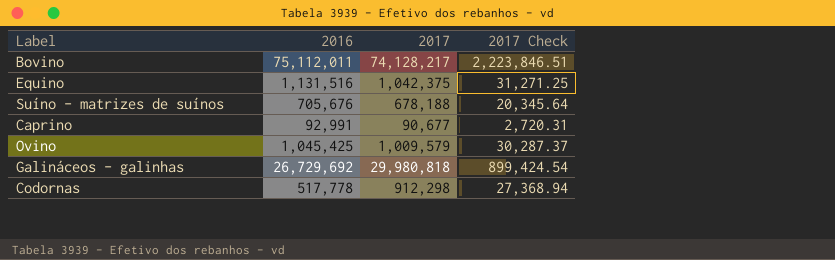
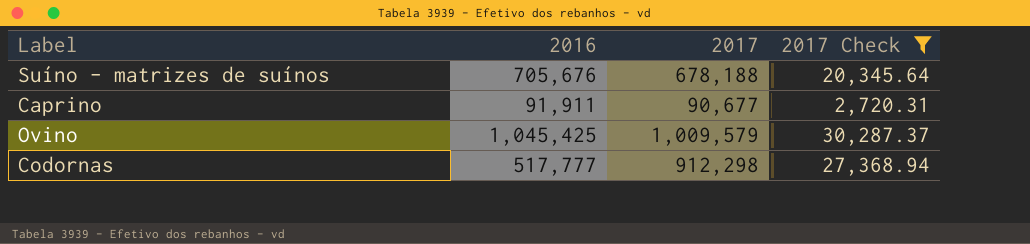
filter: none -> 2017 Check <= 30,287.37
Caprino | 2016: 92,991 -> 91,911
Codornas | 2016: 517,778 -> 517,777

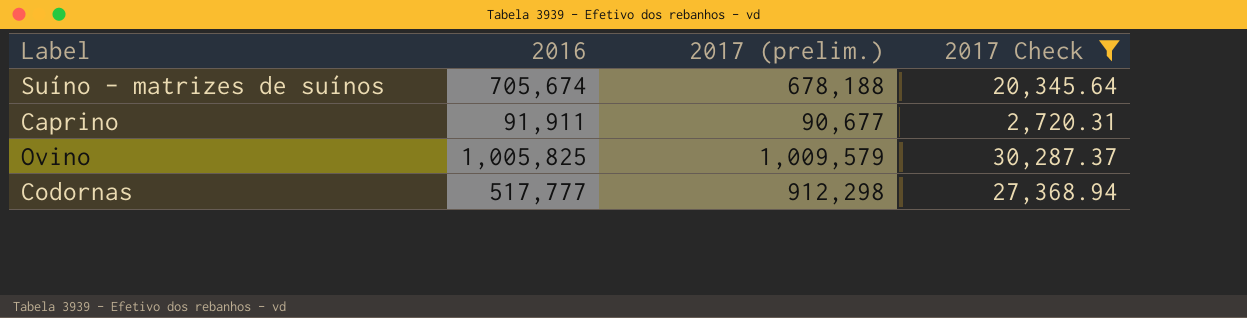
column name: 2017 -> 2017 (prelim.)
Suíno - matrizes de suínos | 2016: 705,676 -> 705,674
Ovino | 2016: 1,045,425 -> 1,005,825

